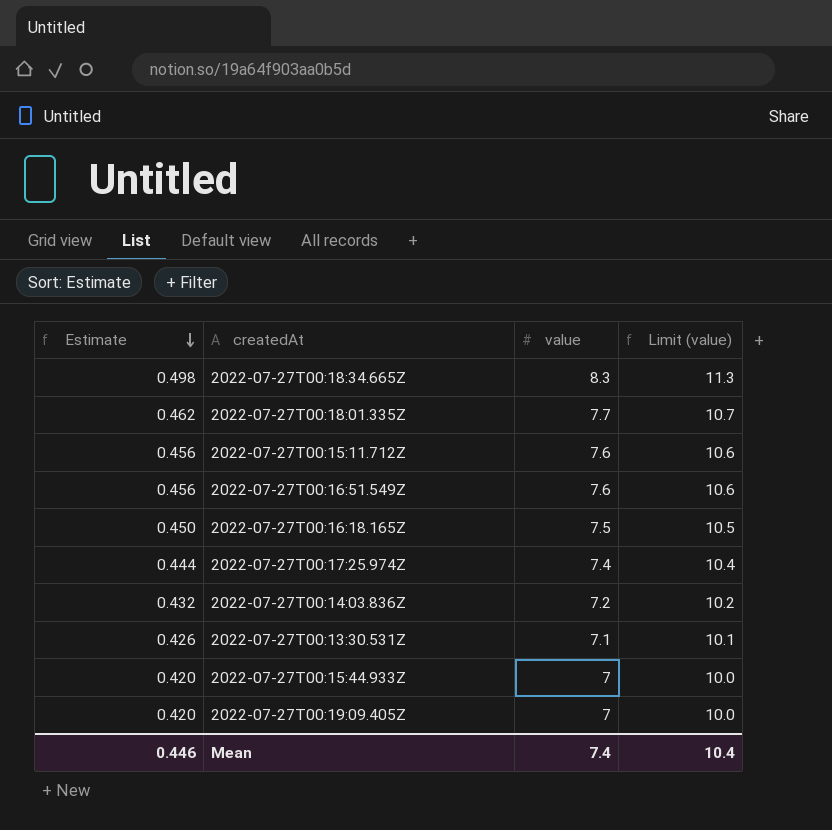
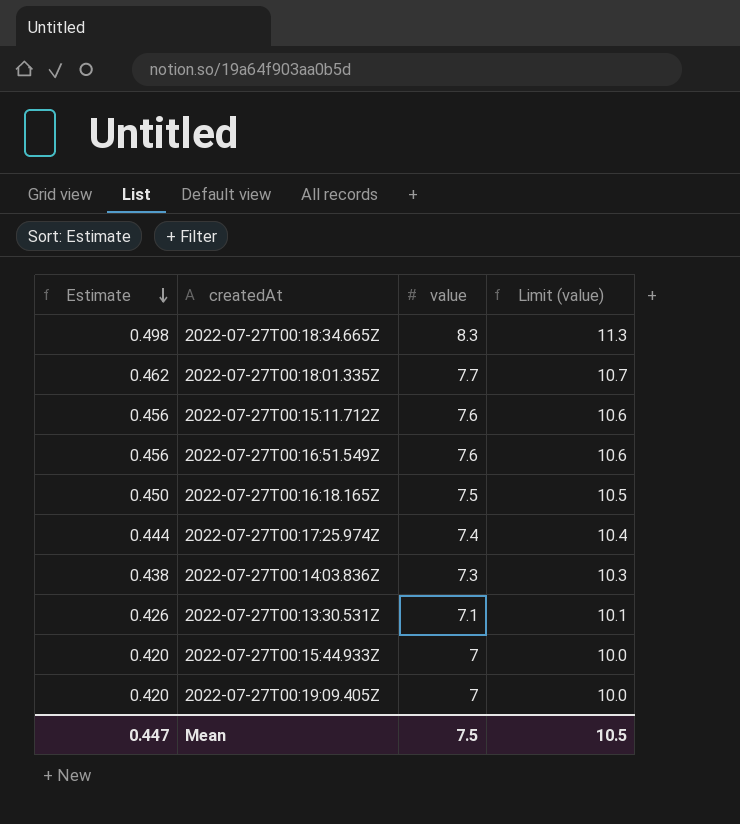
2022-07-27T00:14:03.836Z | Estimate: 0.432 -> 0.438
2022-07-27T00:14:03.836Z | value: 7.2 -> 7.3
2022-07-27T00:14:03.836Z | Limit (value): 10.2 -> 10.3
Mean | Estimate: 0.446 -> 0.447
Mean | value: 7.4 -> 7.5
Mean | Limit (value): 10.4 -> 10.5

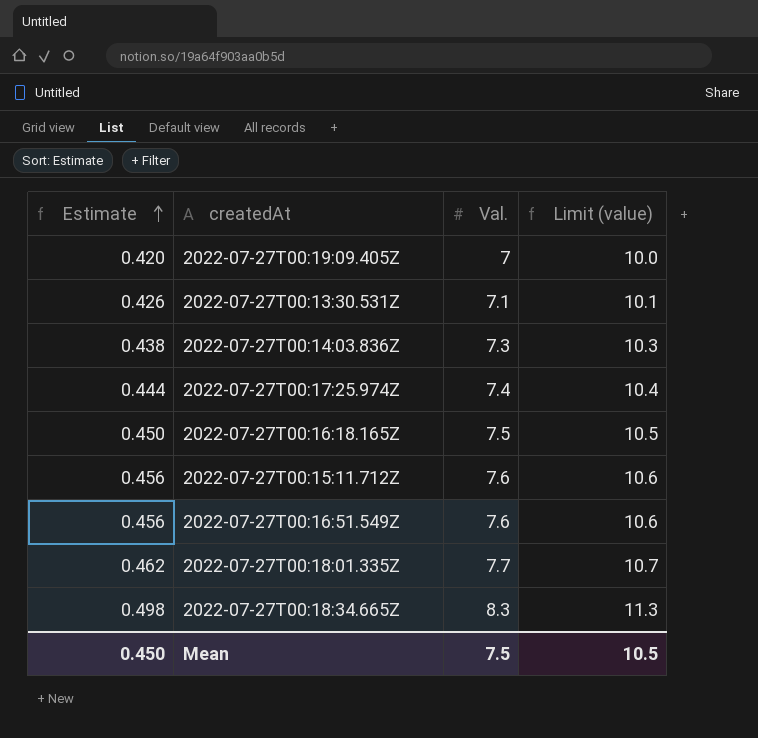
row order: Estimate descending -> Estimate ascending
column name: value -> Val.
row 2022-07-27T00:15:44.933Z: 0.420 | 7 | 10.0 -> none
Mean | Estimate: 0.447 -> 0.450

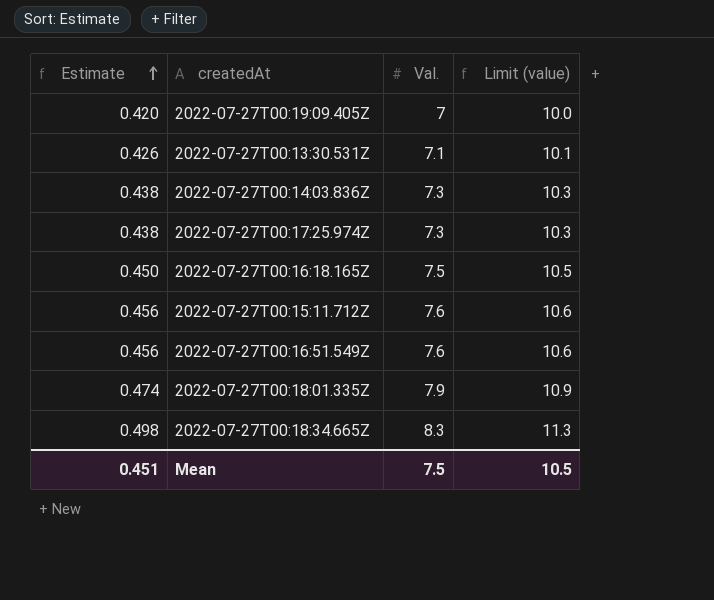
2022-07-27T00:17:25.974Z | Estimate: 0.444 -> 0.438
2022-07-27T00:17:25.974Z | Val.: 7.4 -> 7.3
2022-07-27T00:17:25.974Z | Limit (value): 10.4 -> 10.3
2022-07-27T00:18:01.335Z | Estimate: 0.462 -> 0.474
2022-07-27T00:18:01.335Z | Val.: 7.7 -> 7.9
2022-07-27T00:18:01.335Z | Limit (value): 10.7 -> 10.9
Mean | Estimate: 0.450 -> 0.451

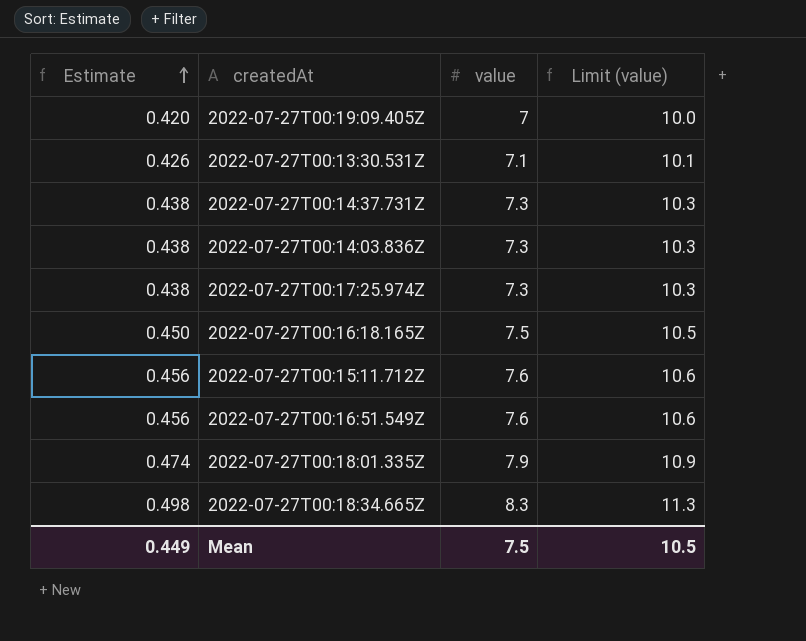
column name: Val. -> value
row 2022-07-27T00:14:37.731Z: none -> 0.438 | 7.3 | 10.3
Mean | Estimate: 0.451 -> 0.449

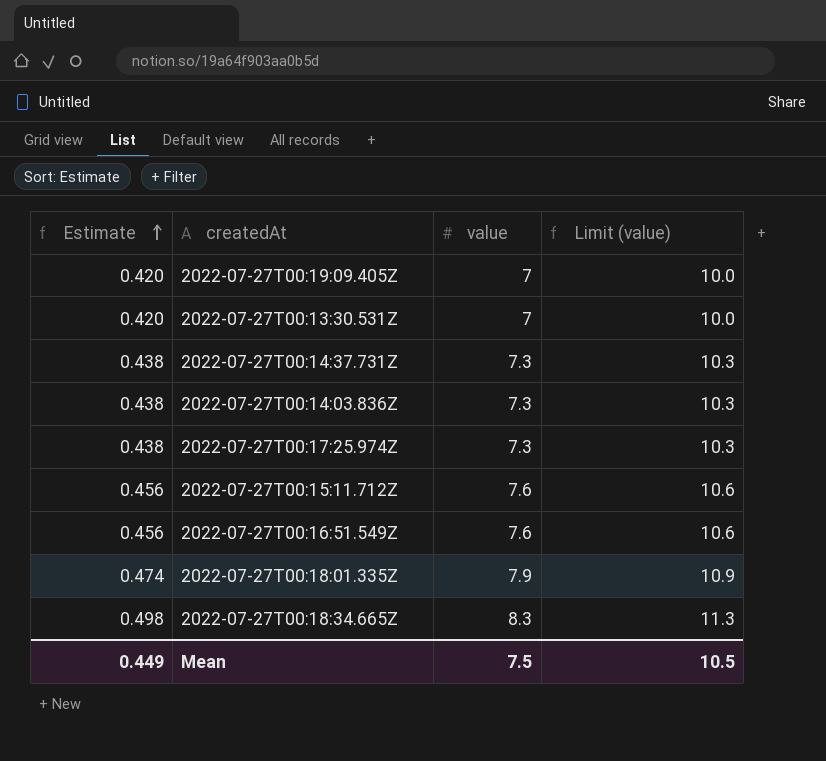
row 2022-07-27T00:16:18.165Z: 0.450 | 7.5 | 10.5 -> none
2022-07-27T00:13:30.531Z | Estimate: 0.426 -> 0.420
2022-07-27T00:13:30.531Z | value: 7.1 -> 7
2022-07-27T00:13:30.531Z | Limit (value): 10.1 -> 10.0

